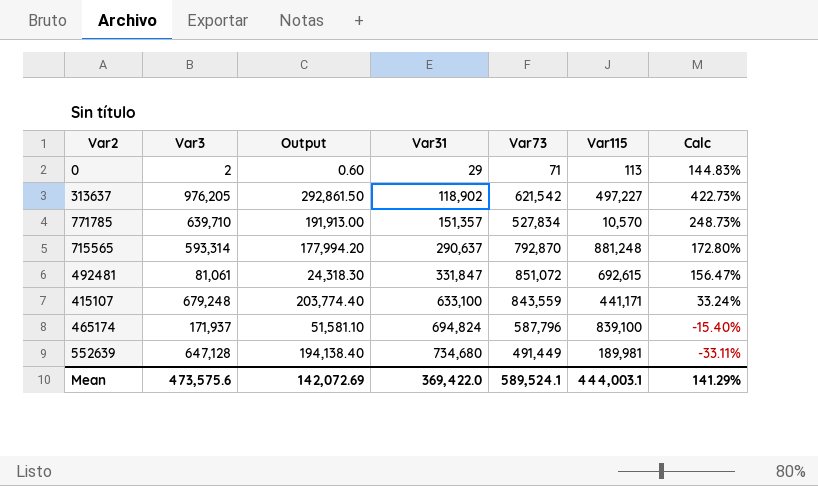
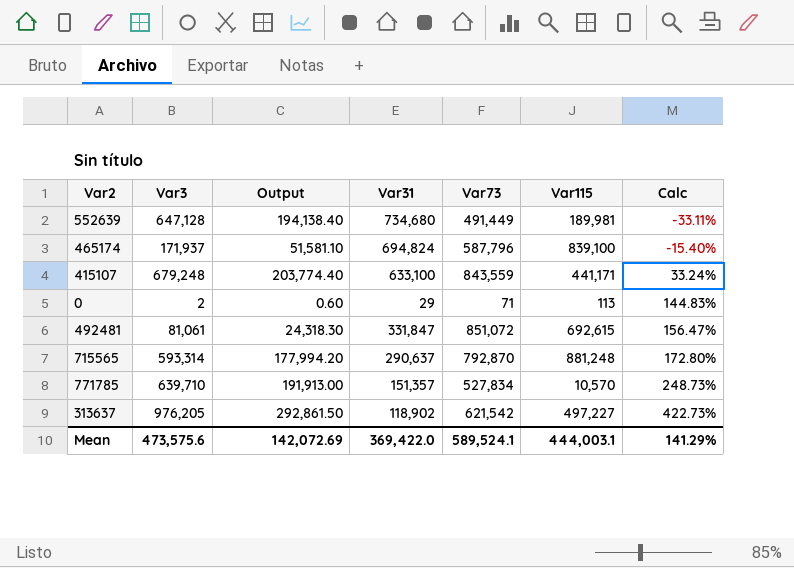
row order: Var31 ascending -> Calc ascending

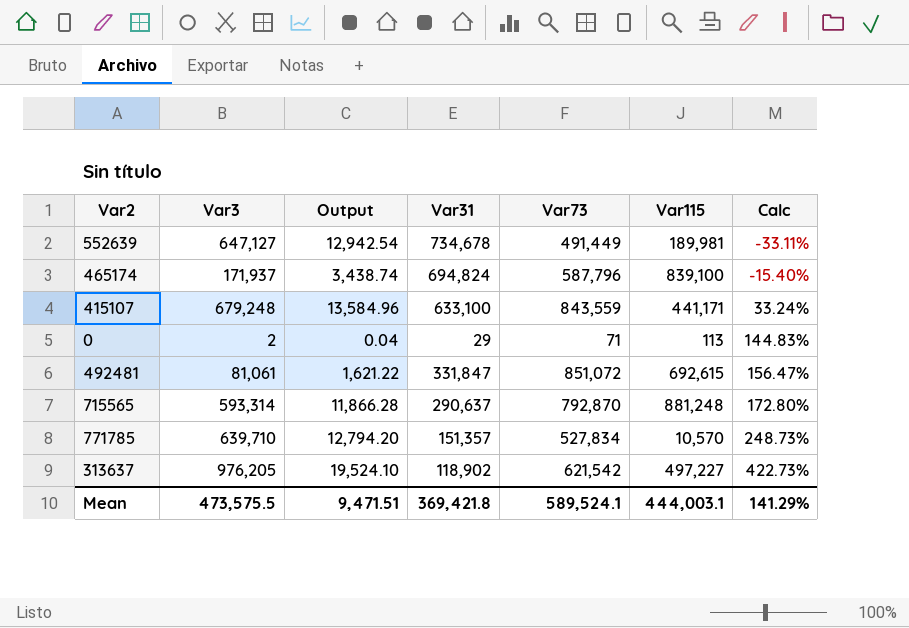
column Output | formula: [Var3] * 0.3 -> [Var3] * 0.02
552639 | Var3: 647,128 -> 647,127
552639 | Var31: 734,680 -> 734,678
Mean | Var3: 473,575.6 -> 473,575.5
Mean | Output: 142,072.69 -> 9,471.51
Mean | Var31: 369,422.0 -> 369,421.8

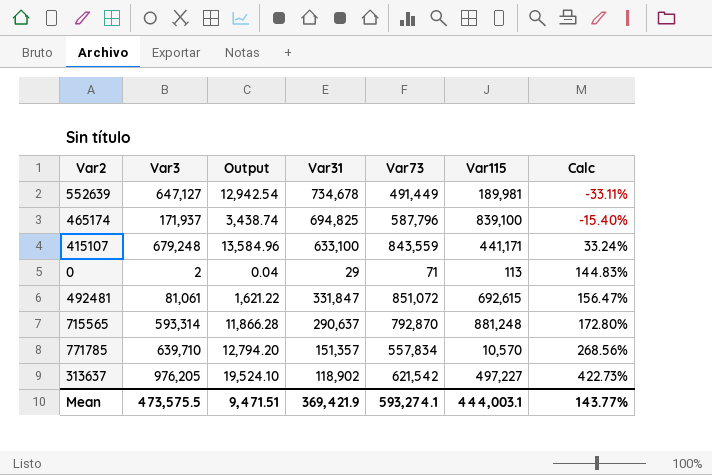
465174 | Var31: 694,824 -> 694,825
771785 | Var73: 527,834 -> 557,834
771785 | Calc: 248.73% -> 268.56%
Mean | Var31: 369,421.8 -> 369,421.9
Mean | Var73: 589,524.1 -> 593,274.1
Mean | Calc: 141.29% -> 143.77%

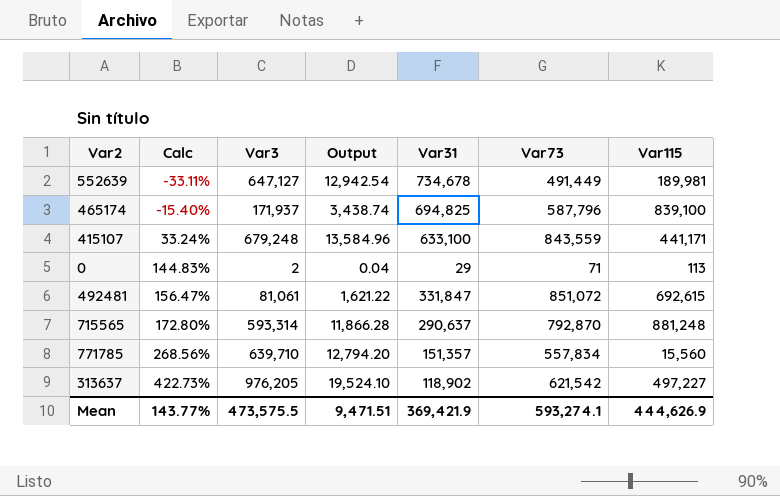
column Calc | position: 7 -> 2
771785 | Var115: 10,570 -> 15,560
Mean | Var115: 444,003.1 -> 444,626.9

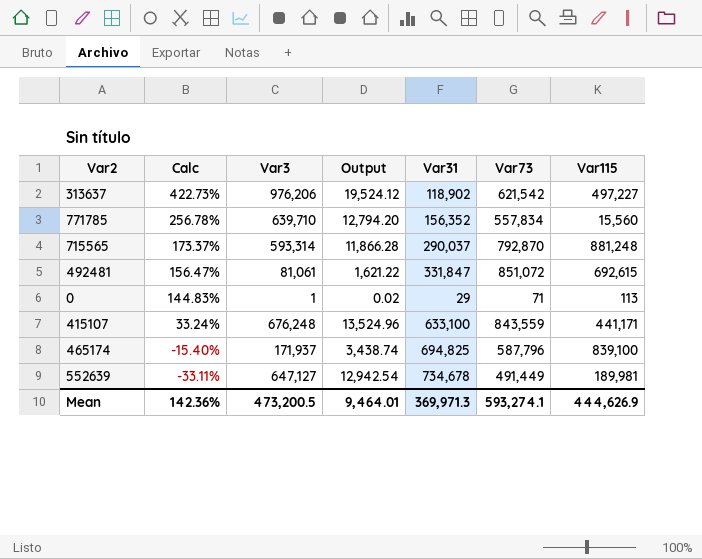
row order: Calc ascending -> Calc descending
313637 | Var3: 976,205 -> 976,206
313637 | Output: 19,524.10 -> 19,524.12
771785 | Calc: 268.56% -> 256.78%
771785 | Var31: 151,357 -> 156,352
715565 | Calc: 172.80% -> 173.37%
715565 | Var31: 290,637 -> 290,037
0 | Var3: 2 -> 1
0 | Output: 0.04 -> 0.02
415107 | Var3: 679,248 -> 676,248
415107 | Output: 13,584.96 -> 13,524.96
Mean | Calc: 143.77% -> 142.36%
Mean | Var3: 473,575.5 -> 473,200.5
Mean | Output: 9,471.51 -> 9,464.01
Mean | Var31: 369,421.9 -> 369,971.3

